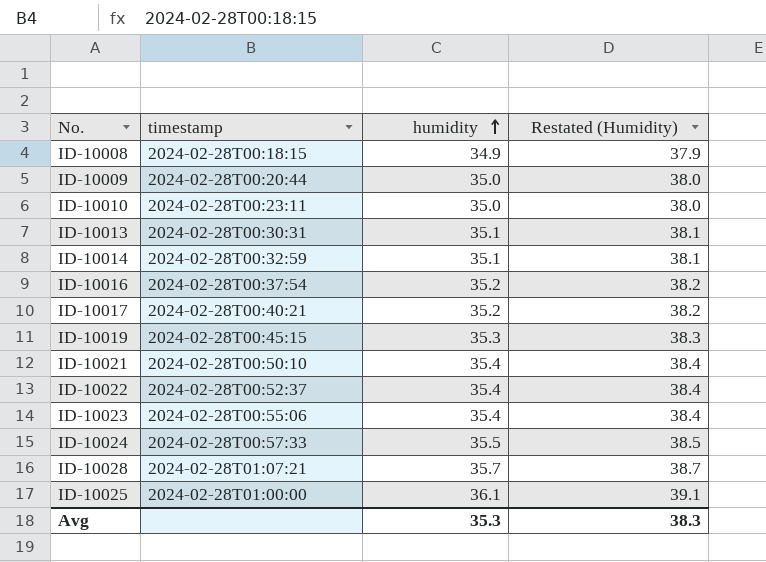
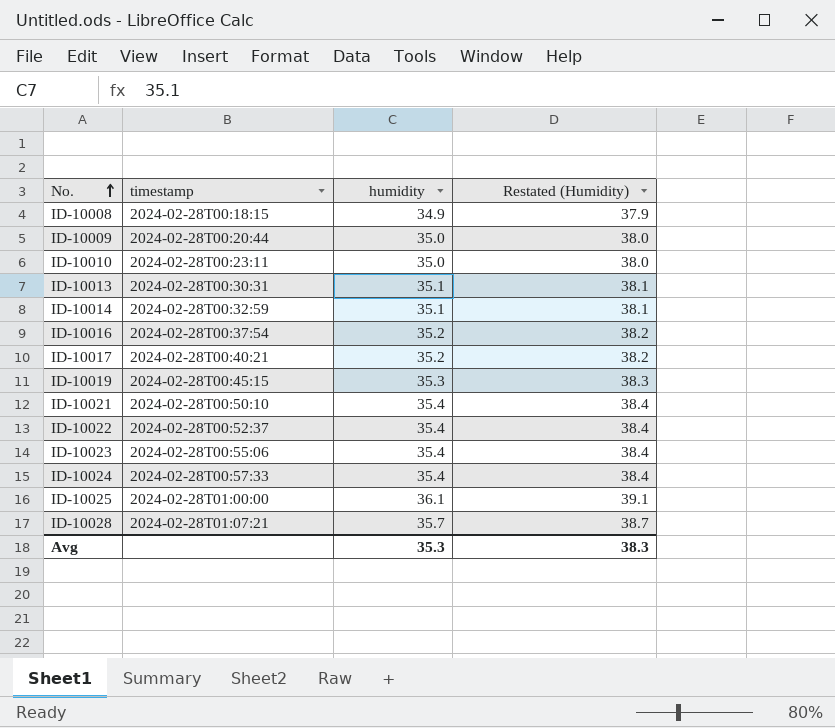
row order: humidity ascending -> No. ascending
ID-10024 | humidity: 35.5 -> 35.4
ID-10024 | Restated (Humidity): 38.5 -> 38.4

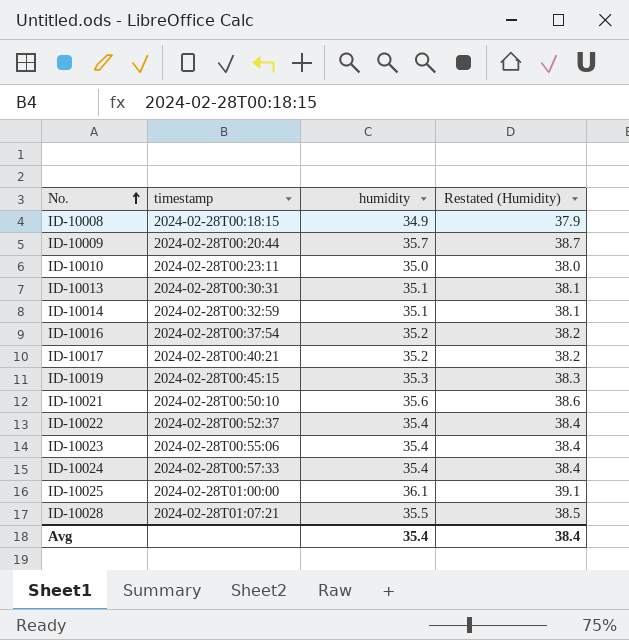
ID-10009 | humidity: 35.0 -> 35.7
ID-10009 | Restated (Humidity): 38.0 -> 38.7
ID-10021 | humidity: 35.4 -> 35.6
ID-10021 | Restated (Humidity): 38.4 -> 38.6
ID-10028 | humidity: 35.7 -> 35.5
ID-10028 | Restated (Humidity): 38.7 -> 38.5
Avg | humidity: 35.3 -> 35.4
Avg | Restated (Humidity): 38.3 -> 38.4

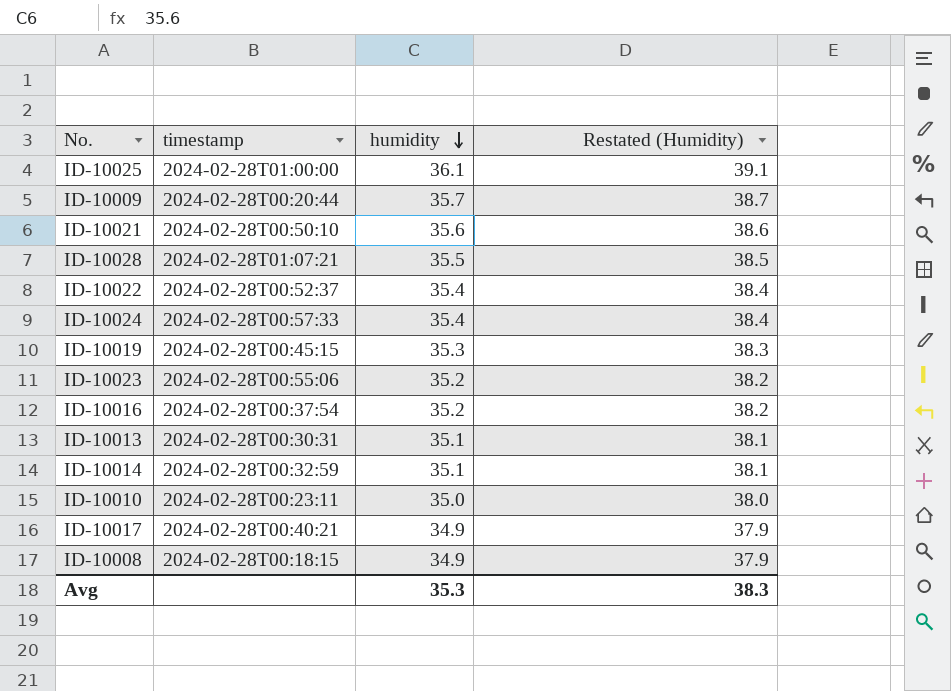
row order: No. ascending -> humidity descending
ID-10023 | humidity: 35.4 -> 35.2
ID-10023 | Restated (Humidity): 38.4 -> 38.2
ID-10017 | humidity: 35.2 -> 34.9
ID-10017 | Restated (Humidity): 38.2 -> 37.9
Avg | humidity: 35.4 -> 35.3
Avg | Restated (Humidity): 38.4 -> 38.3

